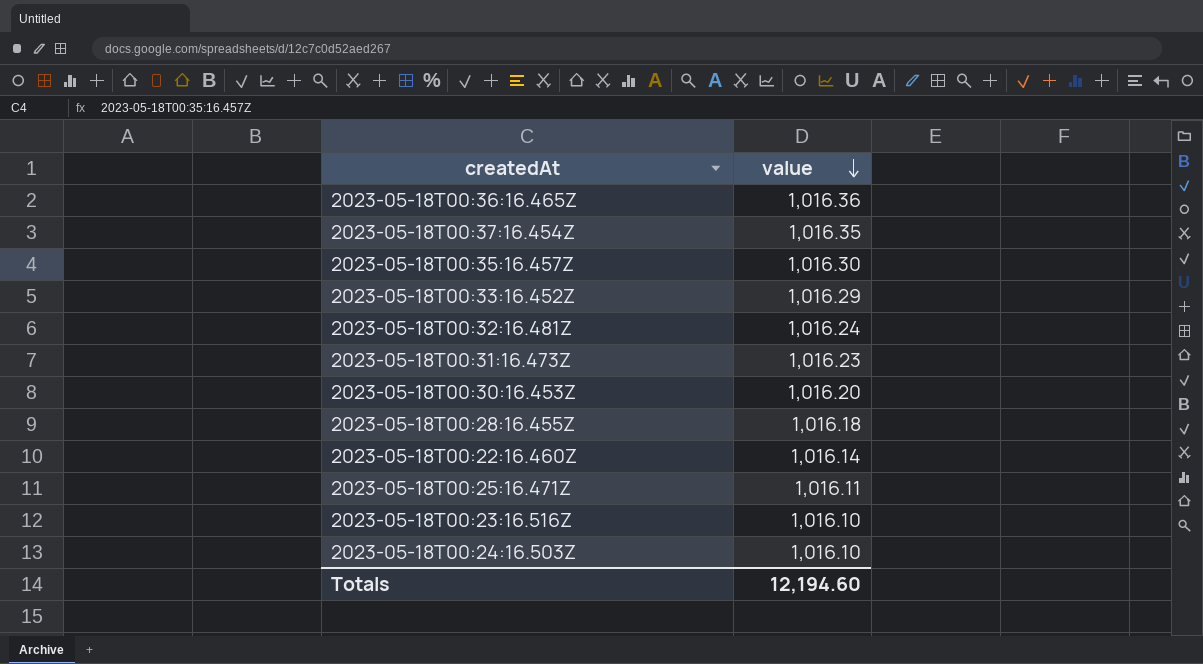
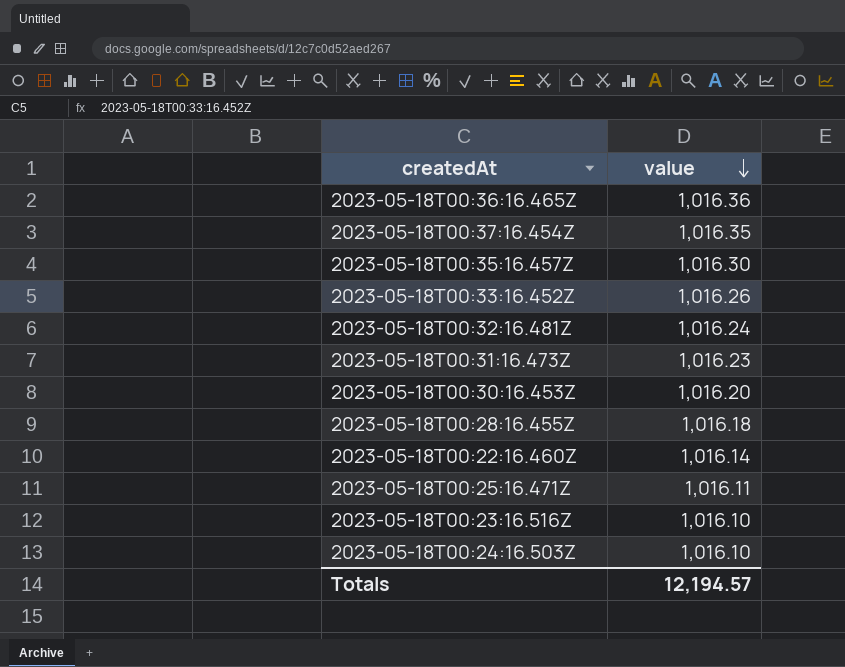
2023-05-18T00:33:16.452Z | value: 1,016.29 -> 1,016.26
Totals | value: 12,194.60 -> 12,194.57

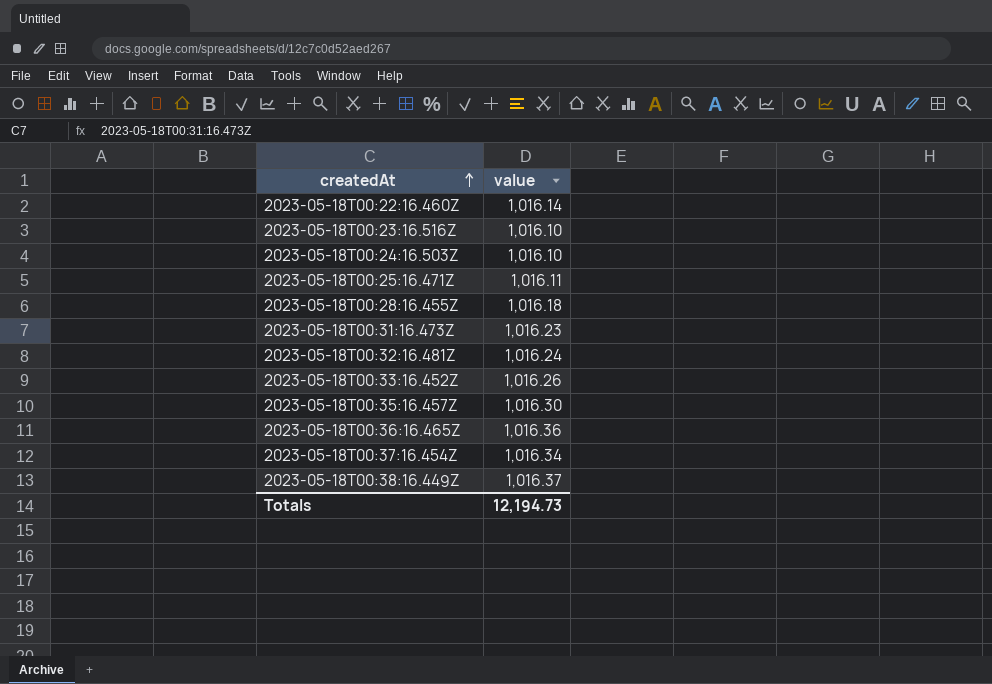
row order: value descending -> createdAt ascending
row 2023-05-18T00:30:16.453Z: 1,016.20 -> none
2023-05-18T00:37:16.454Z | value: 1,016.35 -> 1,016.34
row 2023-05-18T00:38:16.449Z: none -> 1,016.37
Totals | value: 12,194.57 -> 12,194.73

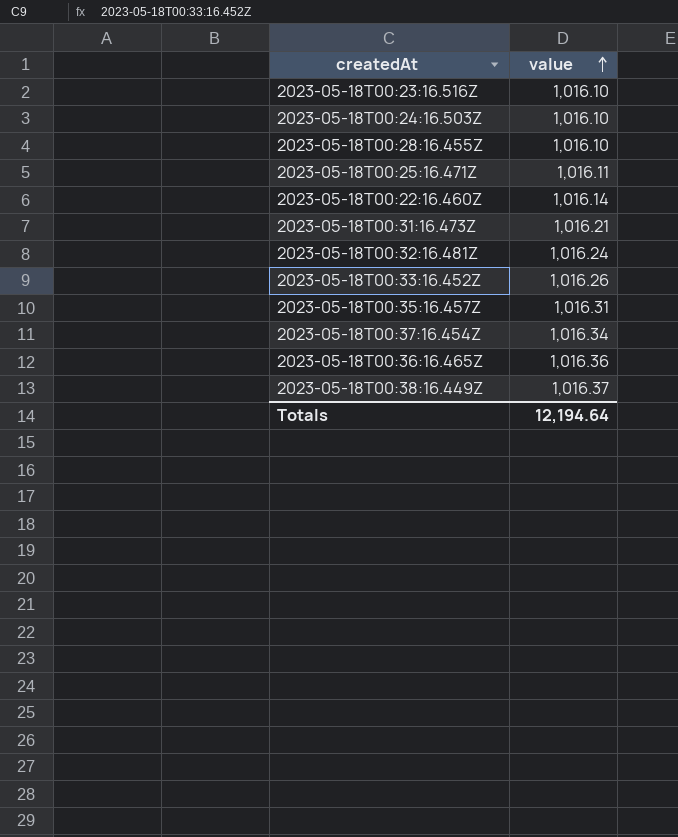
row order: createdAt ascending -> value ascending
2023-05-18T00:28:16.455Z | value: 1,016.18 -> 1,016.10
2023-05-18T00:31:16.473Z | value: 1,016.23 -> 1,016.21
2023-05-18T00:35:16.457Z | value: 1,016.30 -> 1,016.31
Totals | value: 12,194.73 -> 12,194.64

